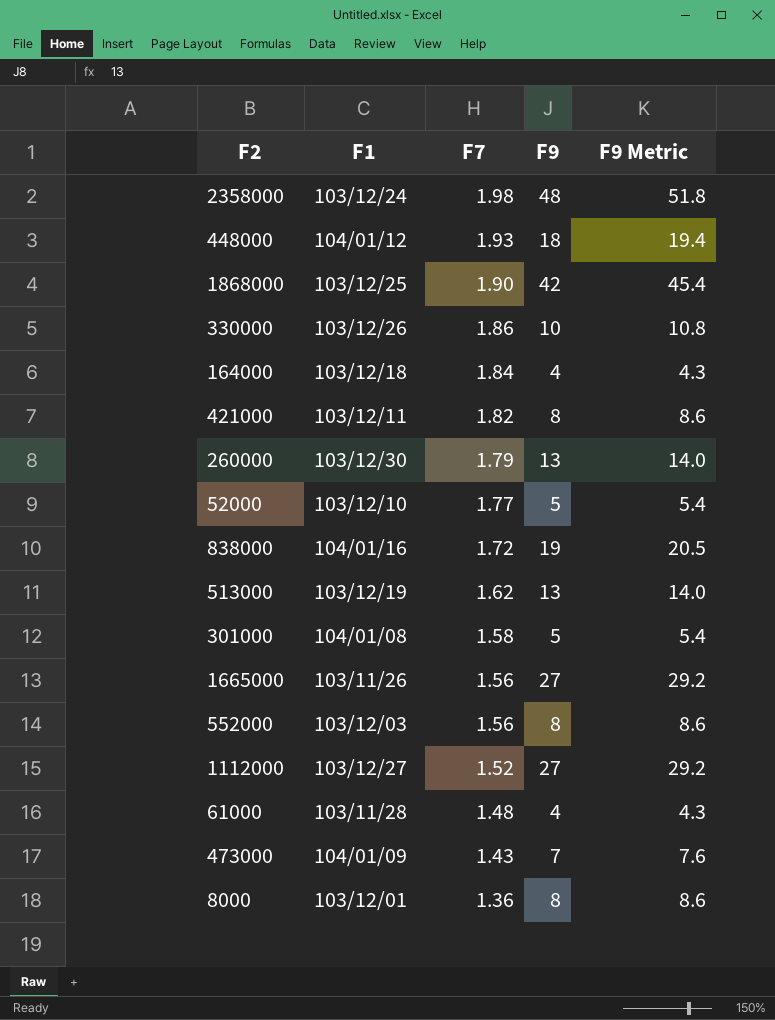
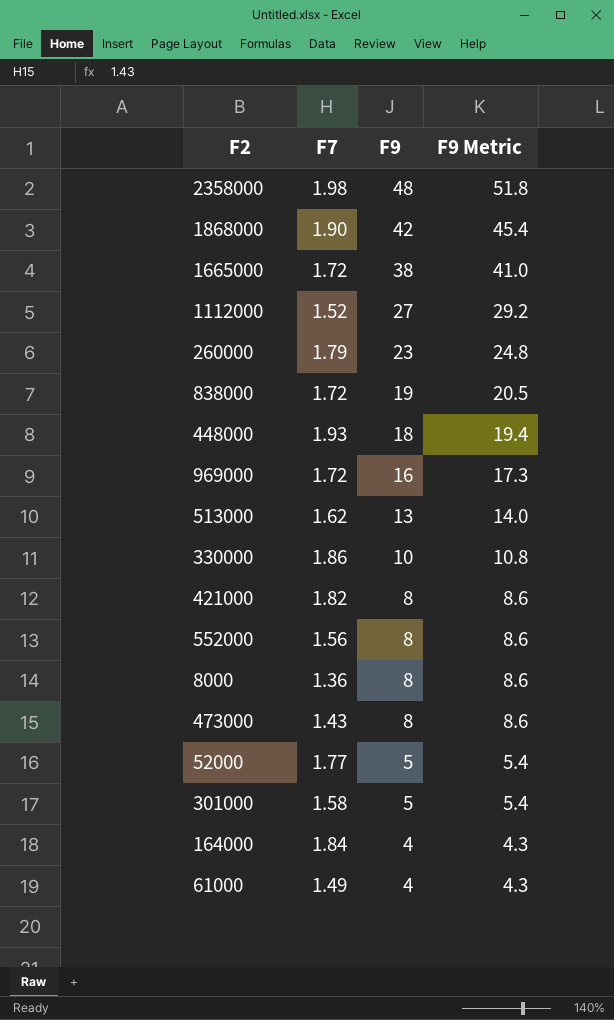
row order: F7 descending -> F9 descending
column F1 | position: 2 -> none
1665000 | F7: 1.56 -> 1.72
1665000 | F9: 27 -> 38
1665000 | F9 Metric: 29.2 -> 41.0
260000 | F9: 13 -> 23
260000 | F9 Metric: 14.0 -> 24.8
row 969000: none -> 1.72 | 16 | 17.3
473000 | F9: 7 -> 8
473000 | F9 Metric: 7.6 -> 8.6
61000 | F7: 1.48 -> 1.49

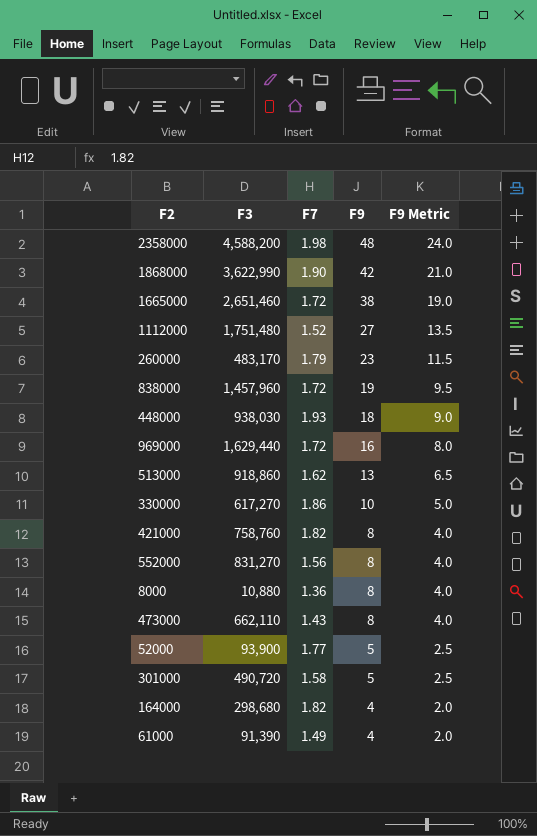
column F3 | position: none -> 2
column F9 Metric | formula: [F9] * 1.08 -> [F9] * 0.5
164000 | F7: 1.84 -> 1.82

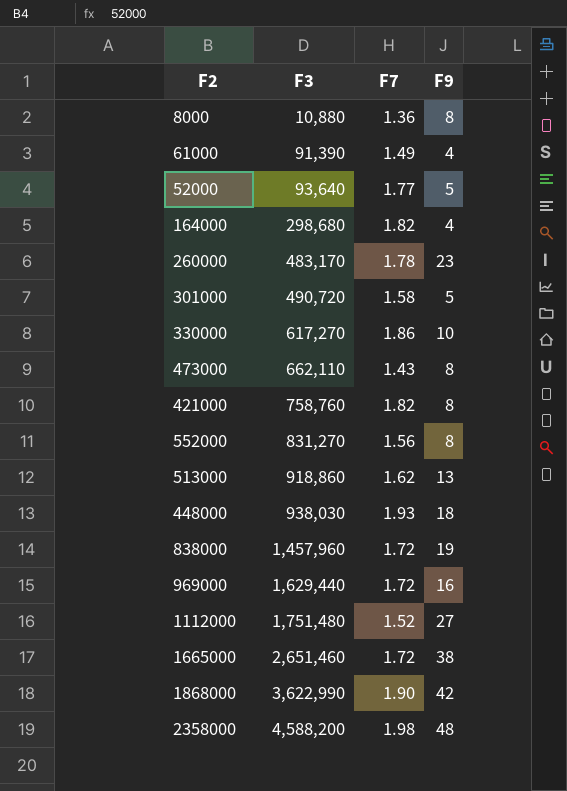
row order: F9 descending -> F3 ascending
column F9 Metric | formula: [F9] * 0.5 -> none
52000 | F3: 93,900 -> 93,640
260000 | F7: 1.79 -> 1.78

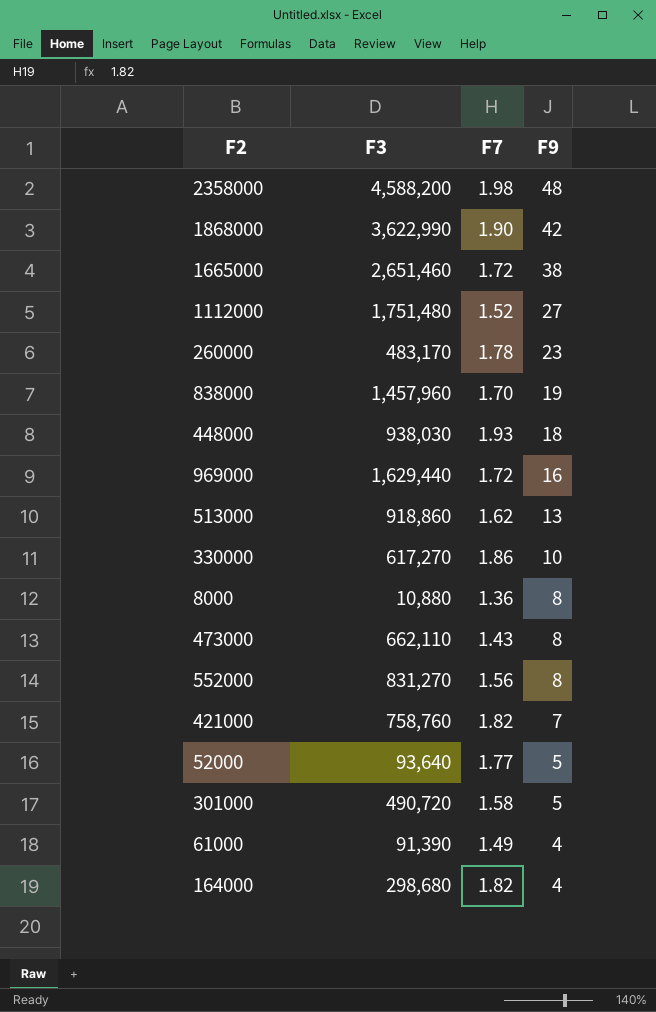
row order: F3 ascending -> F9 descending
838000 | F7: 1.72 -> 1.70
421000 | F9: 8 -> 7

